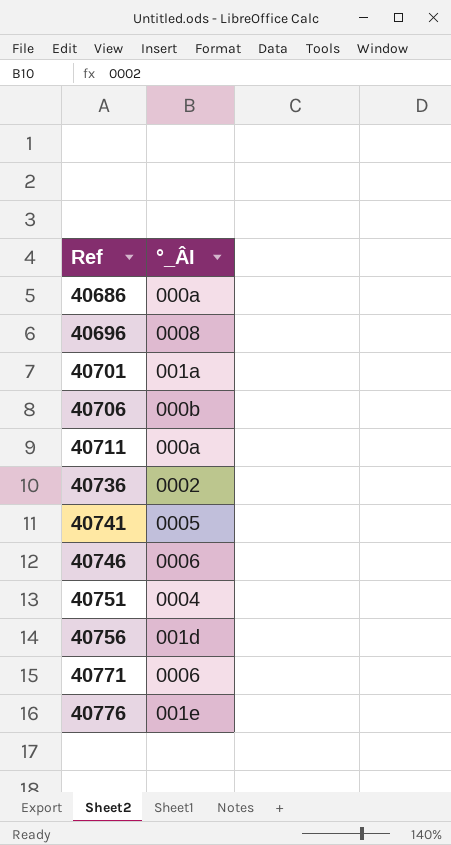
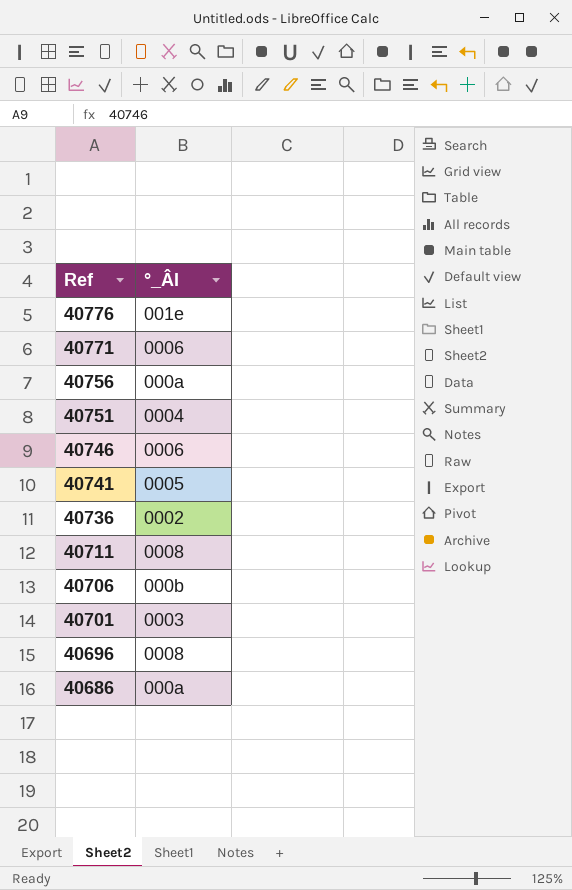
row order: Ref ascending -> Ref descending
40756 | °_ÂI: 001d -> 000a
40711 | °_ÂI: 000a -> 0008
40701 | °_ÂI: 001a -> 0003

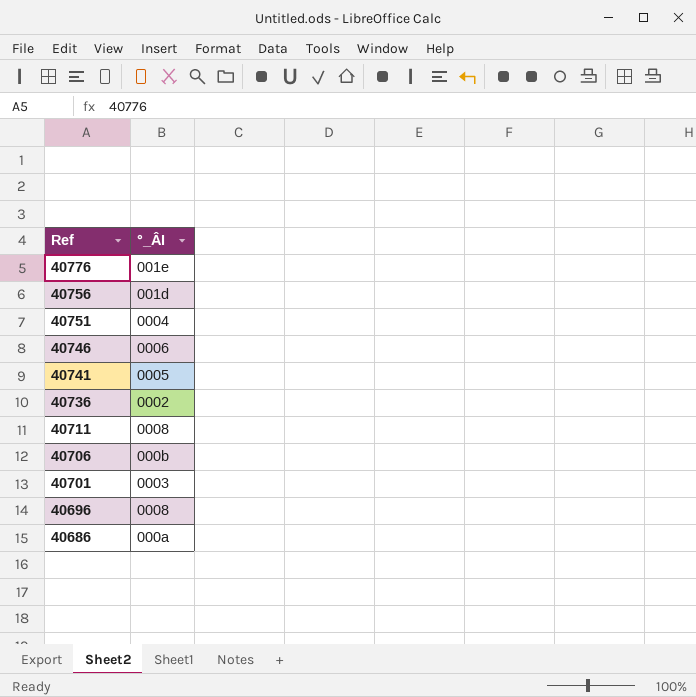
row 40771: 0006 -> none
40756 | °_ÂI: 000a -> 001d

